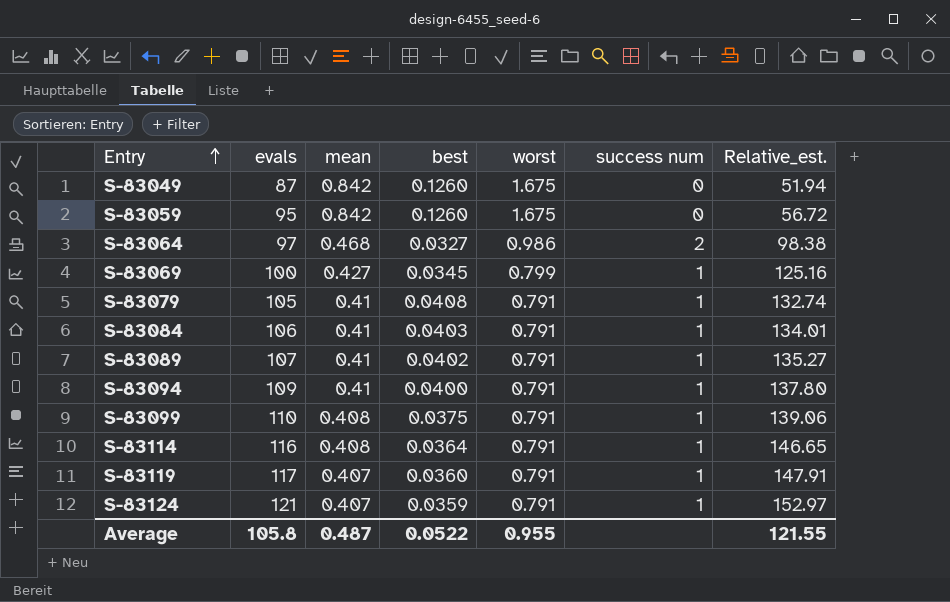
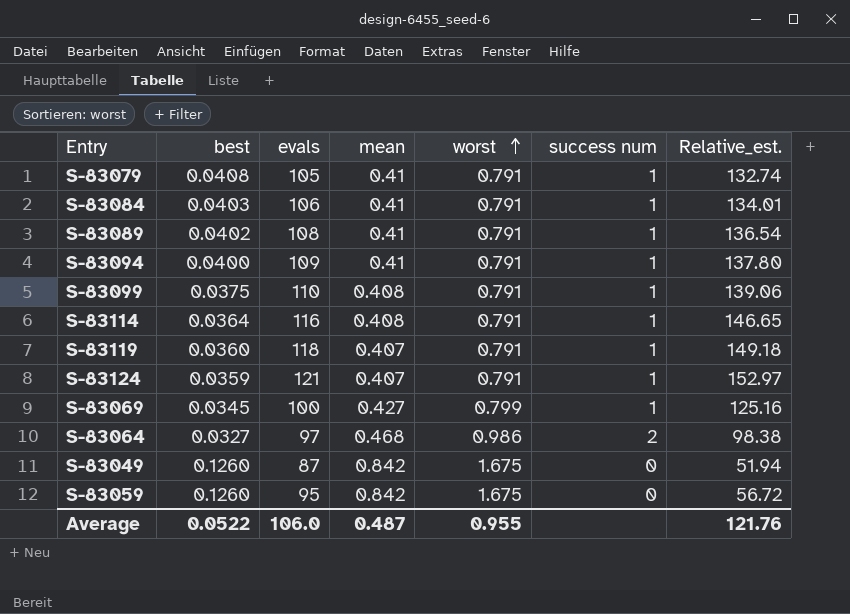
row order: Entry ascending -> worst ascending
column best | position: 4 -> 2
S-83089 | evals: 107 -> 108
S-83089 | Relative_est.: 135.27 -> 136.54
S-83119 | evals: 117 -> 118
S-83119 | Relative_est.: 147.91 -> 149.18
Average | evals: 105.8 -> 106.0
Average | Relative_est.: 121.55 -> 121.76

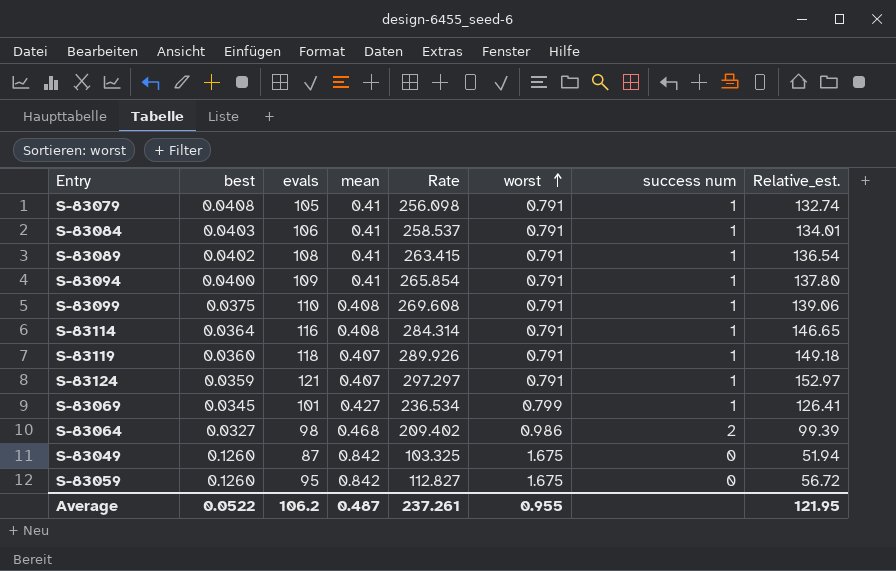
column Rate | formula: none -> [evals] / [mean]
S-83069 | evals: 100 -> 101
S-83069 | Relative_est.: 125.16 -> 126.41
S-83064 | evals: 97 -> 98
S-83064 | Relative_est.: 98.38 -> 99.39
Average | evals: 106.0 -> 106.2
Average | Relative_est.: 121.76 -> 121.95

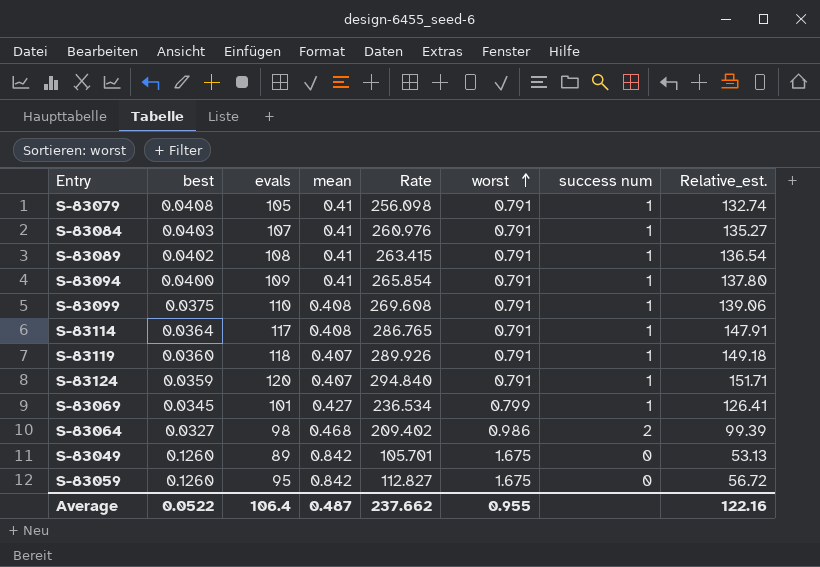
S-83084 | evals: 106 -> 107
S-83084 | Rate: 258.537 -> 260.976
S-83084 | Relative_est.: 134.01 -> 135.27
S-83114 | evals: 116 -> 117
S-83114 | Rate: 284.314 -> 286.765
S-83114 | Relative_est.: 146.65 -> 147.91
S-83124 | evals: 121 -> 120
S-83124 | Rate: 297.297 -> 294.840
S-83124 | Relative_est.: 152.97 -> 151.71
S-83049 | evals: 87 -> 89
S-83049 | Rate: 103.325 -> 105.701
S-83049 | Relative_est.: 51.94 -> 53.13
Average | evals: 106.2 -> 106.4
Average | Rate: 237.261 -> 237.662
Average | Relative_est.: 121.95 -> 122.16

